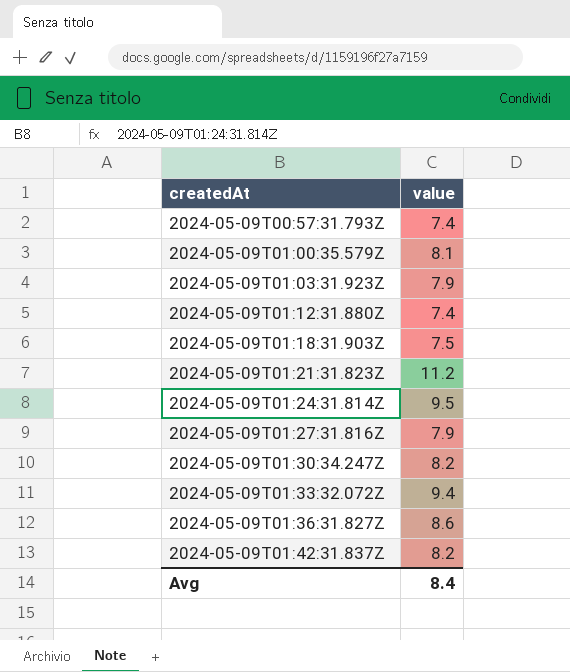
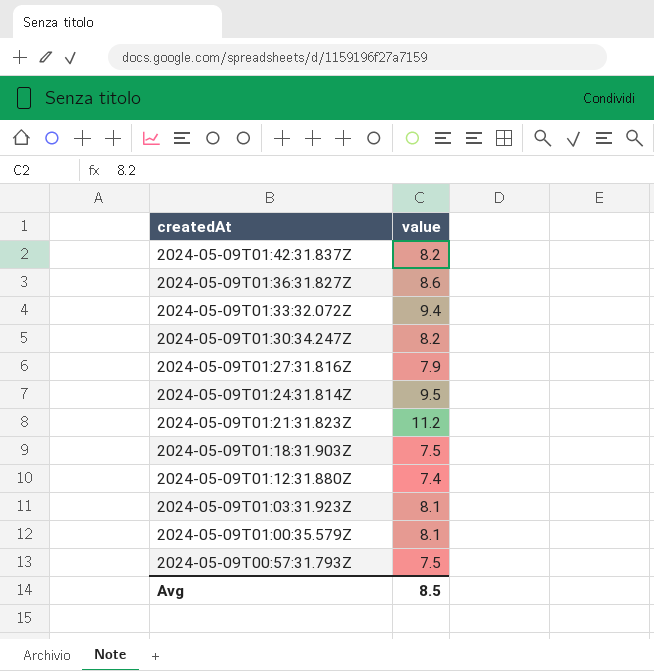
row order: createdAt ascending -> createdAt descending
2024-05-09T01:03:31.923Z | value: 7.9 -> 8.1
2024-05-09T00:57:31.793Z | value: 7.4 -> 7.5
Avg | value: 8.4 -> 8.5

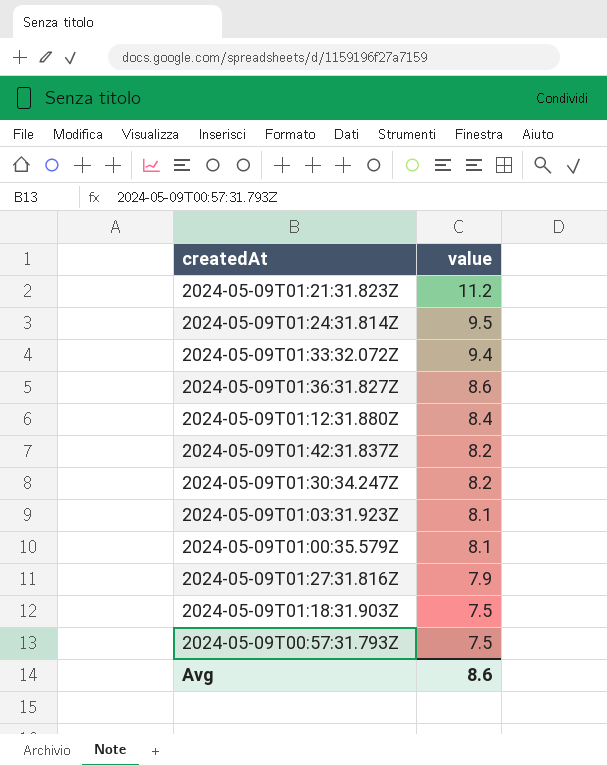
row order: createdAt descending -> value descending
2024-05-09T01:12:31.880Z | value: 7.4 -> 8.4
Avg | value: 8.5 -> 8.6

